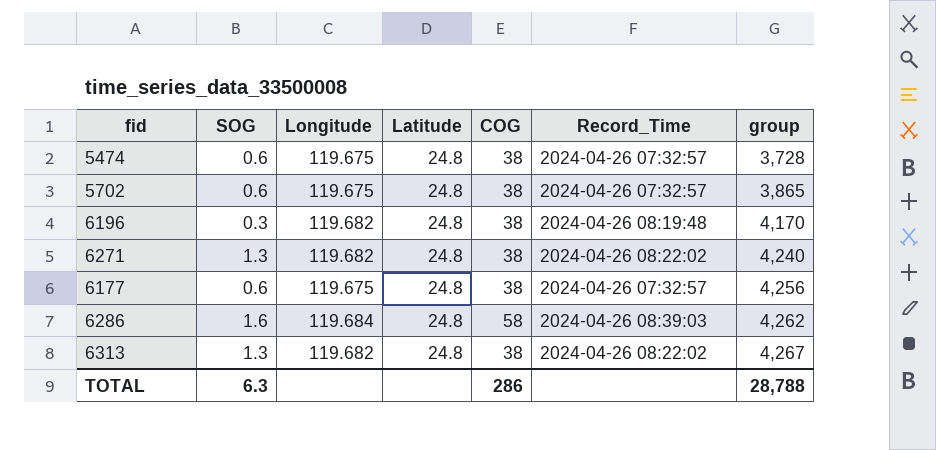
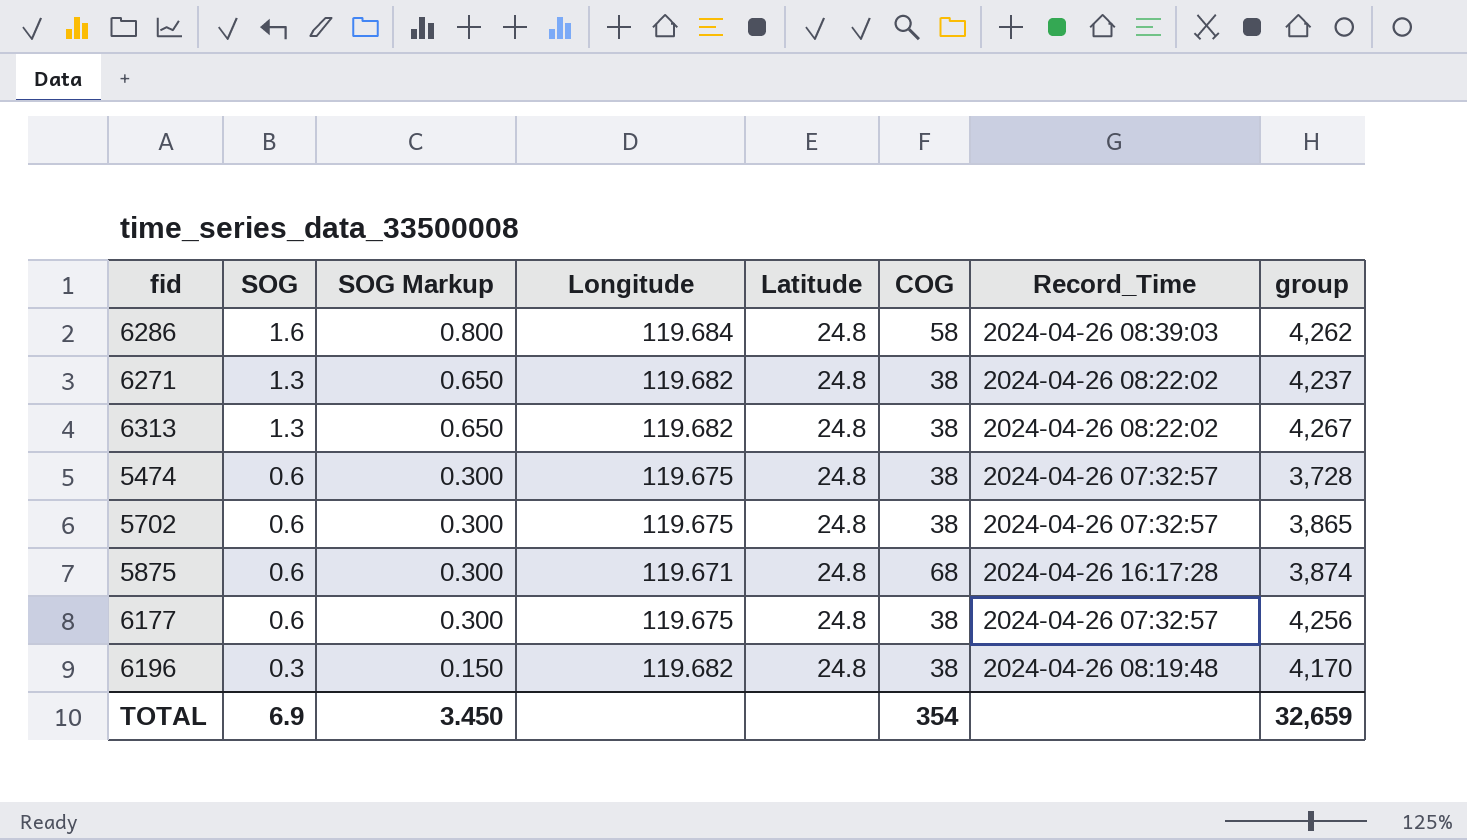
row order: group ascending -> SOG descending
column SOG Markup | formula: none -> [SOG] * 0.5
6271 | group: 4,240 -> 4,237
row 5875: none -> 0.6 | 0.300 | 119.671 | 24.8 | 68 | 2024-04-26 16:17:28 | 3,874
TOTAL | SOG: 6.3 -> 6.9
TOTAL | COG: 286 -> 354
TOTAL | group: 28,788 -> 32,659

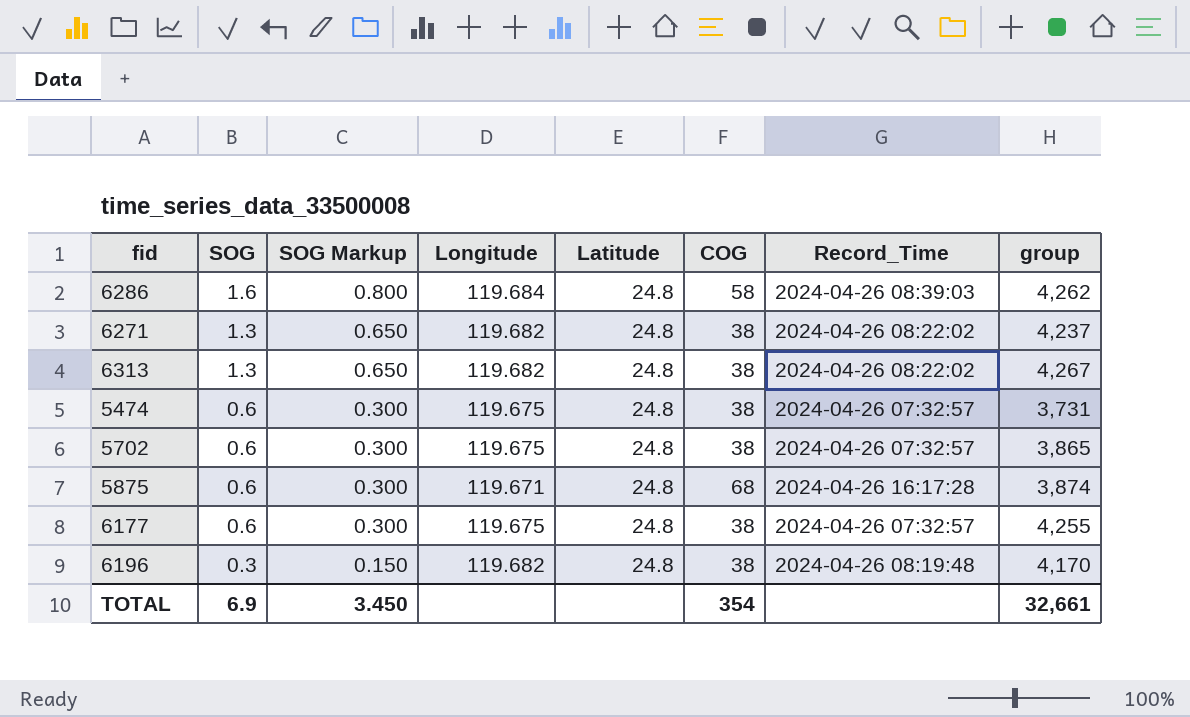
5474 | group: 3,728 -> 3,731
6177 | group: 4,256 -> 4,255
TOTAL | group: 32,659 -> 32,661

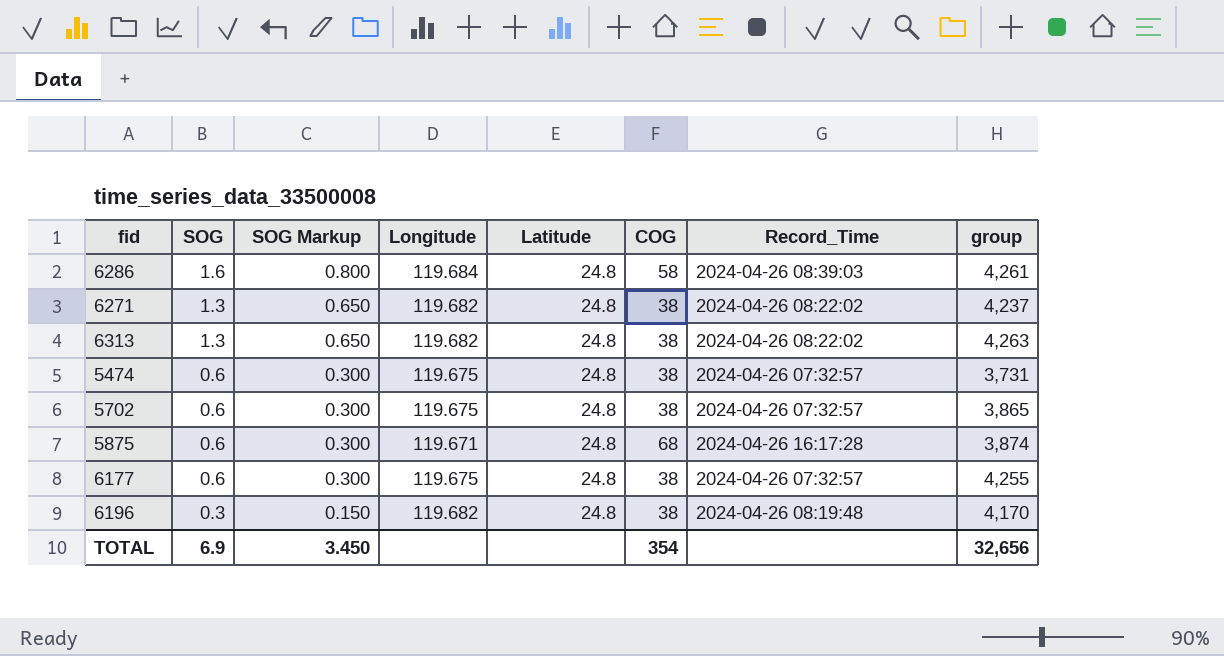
6286 | group: 4,262 -> 4,261
6313 | group: 4,267 -> 4,263
TOTAL | group: 32,661 -> 32,656

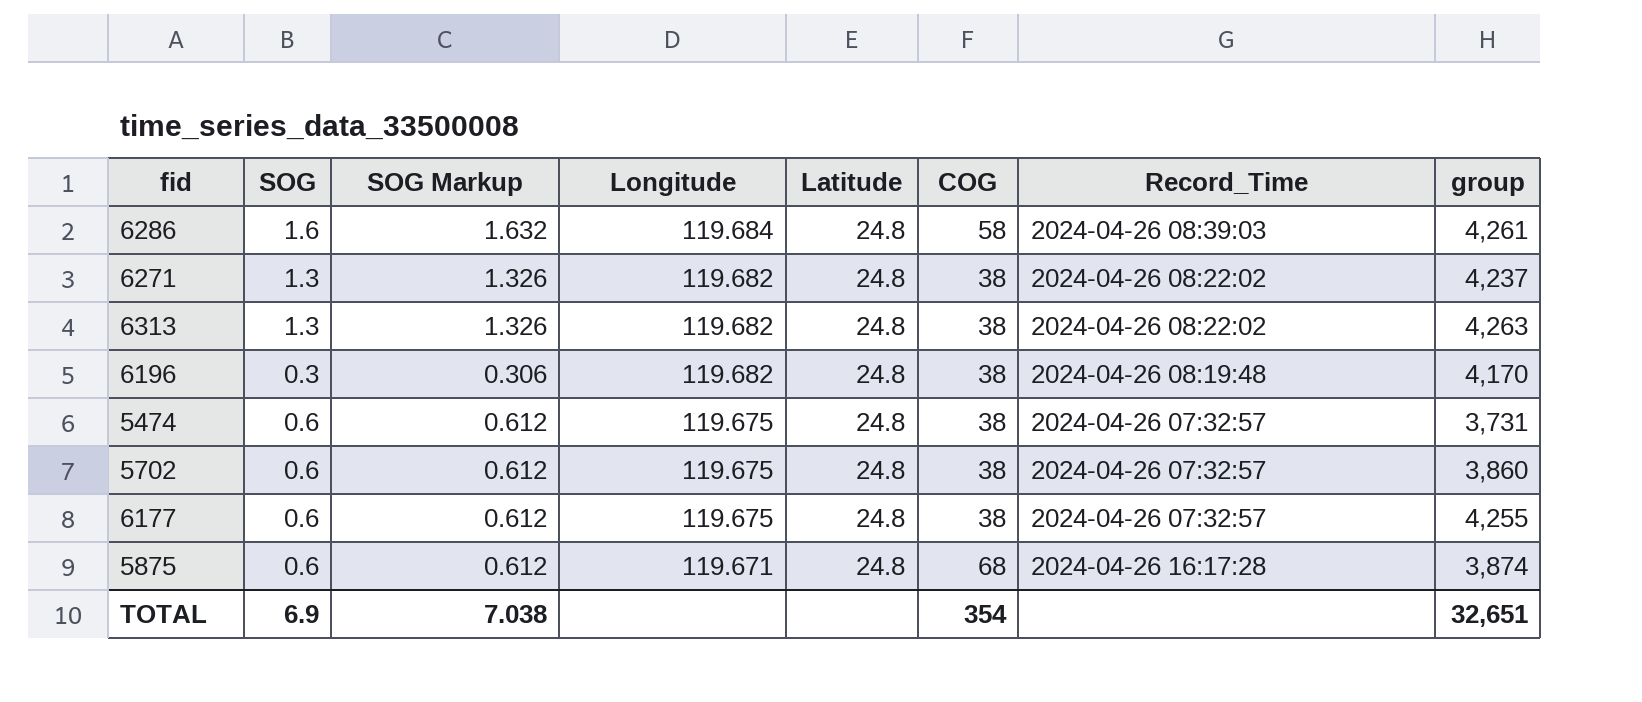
row order: SOG descending -> Longitude descending
column SOG Markup | formula: [SOG] * 0.5 -> [SOG] * 1.02
5702 | group: 3,865 -> 3,860
TOTAL | SOG Markup: 3.450 -> 7.038
TOTAL | group: 32,656 -> 32,651

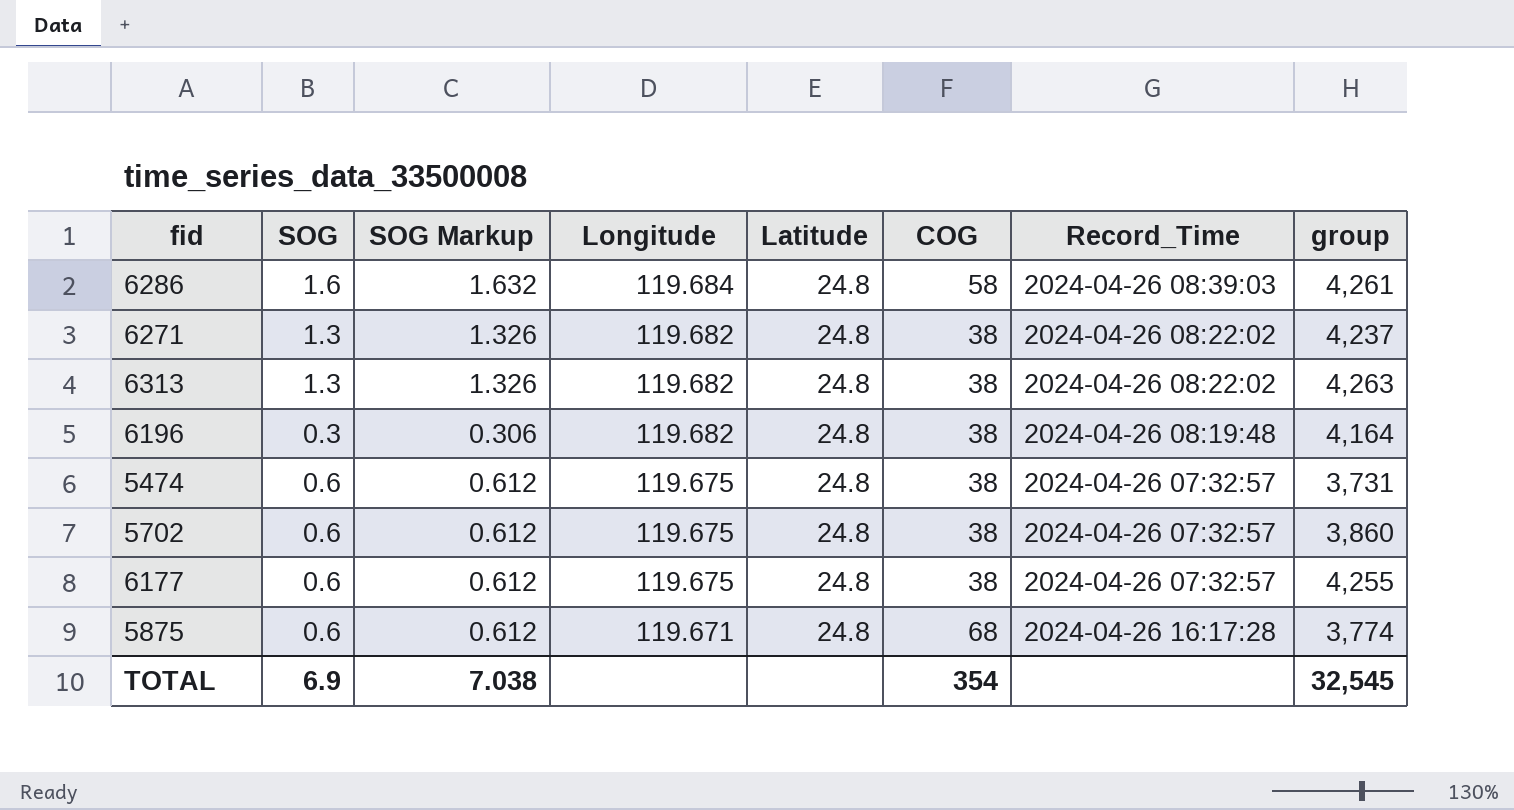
6196 | group: 4,170 -> 4,164
5875 | group: 3,874 -> 3,774
TOTAL | group: 32,651 -> 32,545

